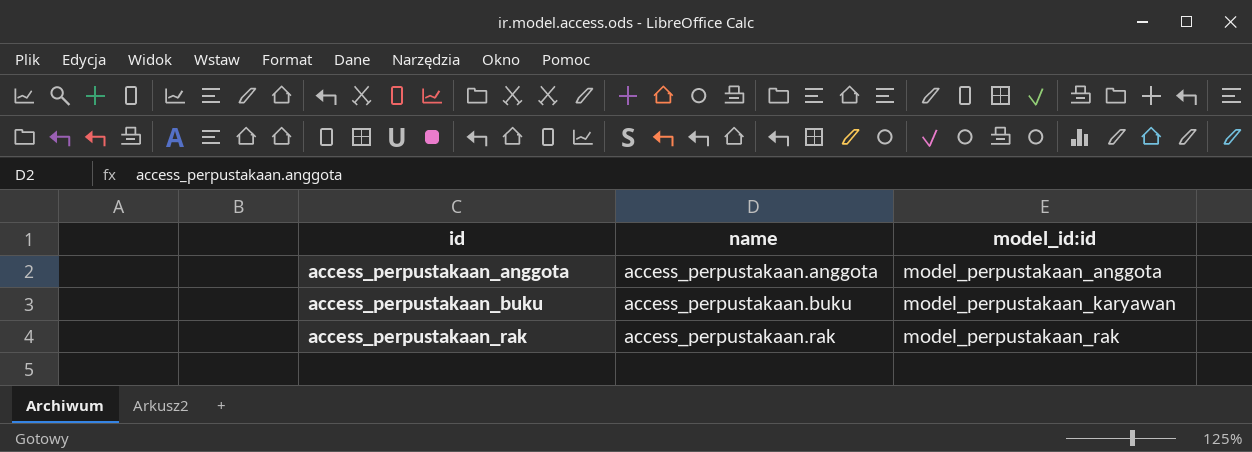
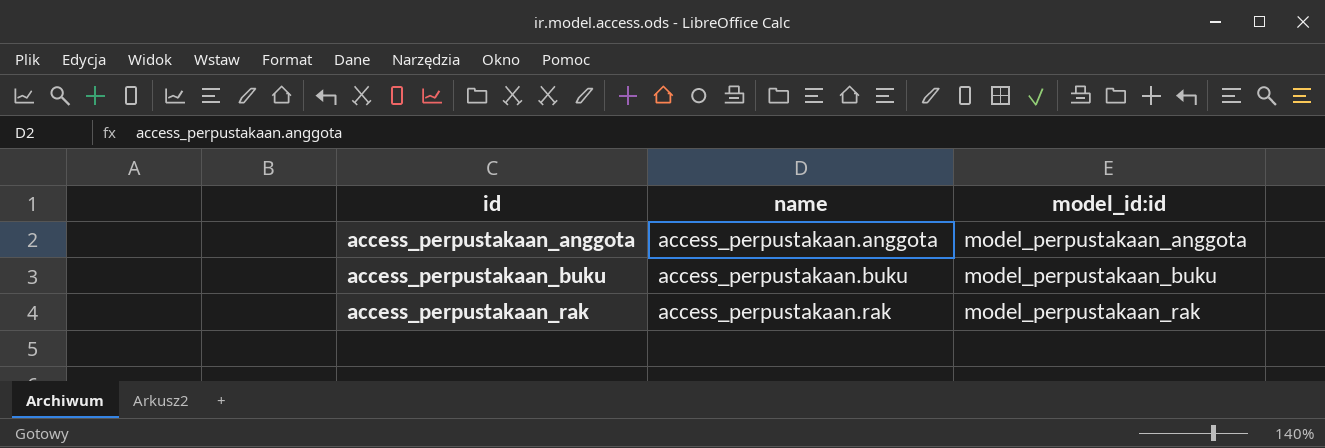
access_perpustakaan_buku | model_id:id: model_perpustakaan_karyawan -> model_perpustakaan_buku

